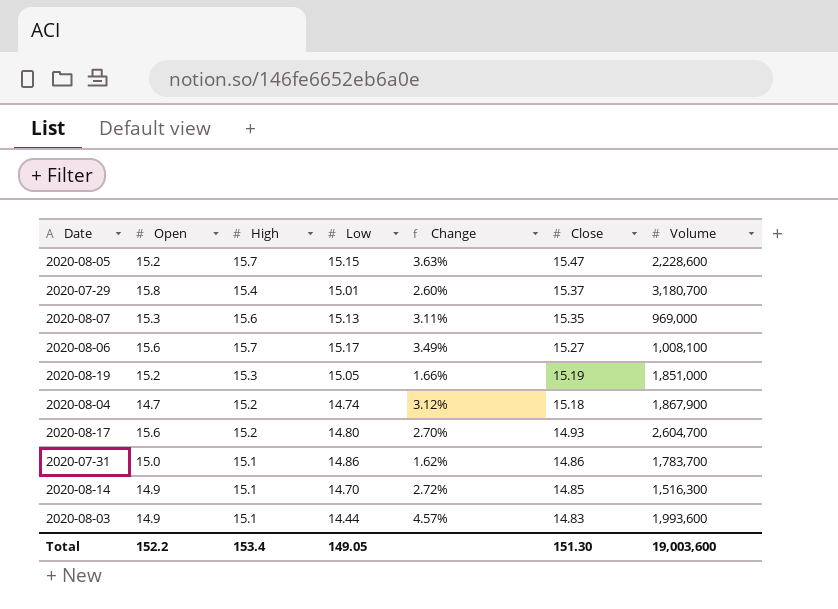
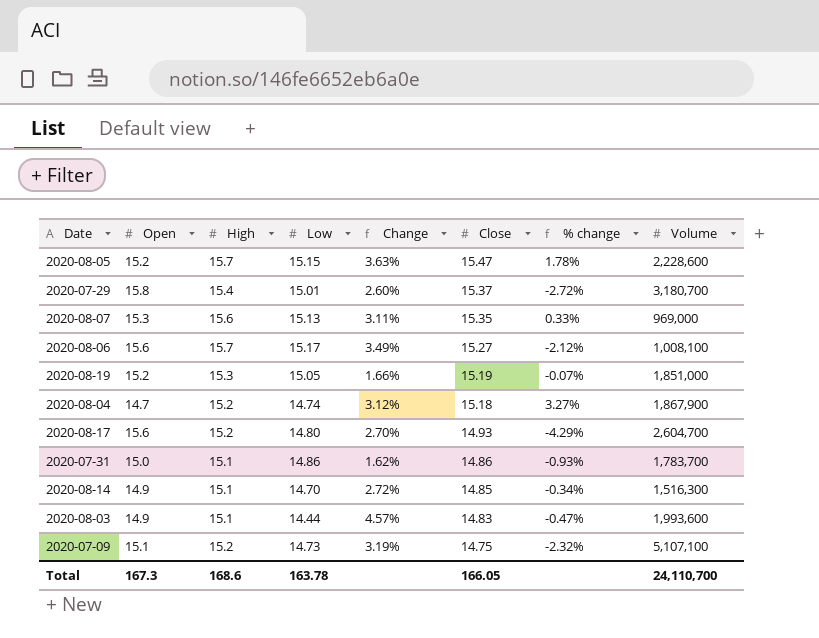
column % change | formula: none -> ([Close] - [Open]) / [Open]
row 2020-07-09: none -> 15.1 | 15.2 | 14.73 | 3.19% | 14.75 | -2.32% | 5,107,100
Total | Open: 152.2 -> 167.3
Total | High: 153.4 -> 168.6
Total | Low: 149.05 -> 163.78
Total | Close: 151.30 -> 166.05
Total | Volume: 19,003,600 -> 24,110,700

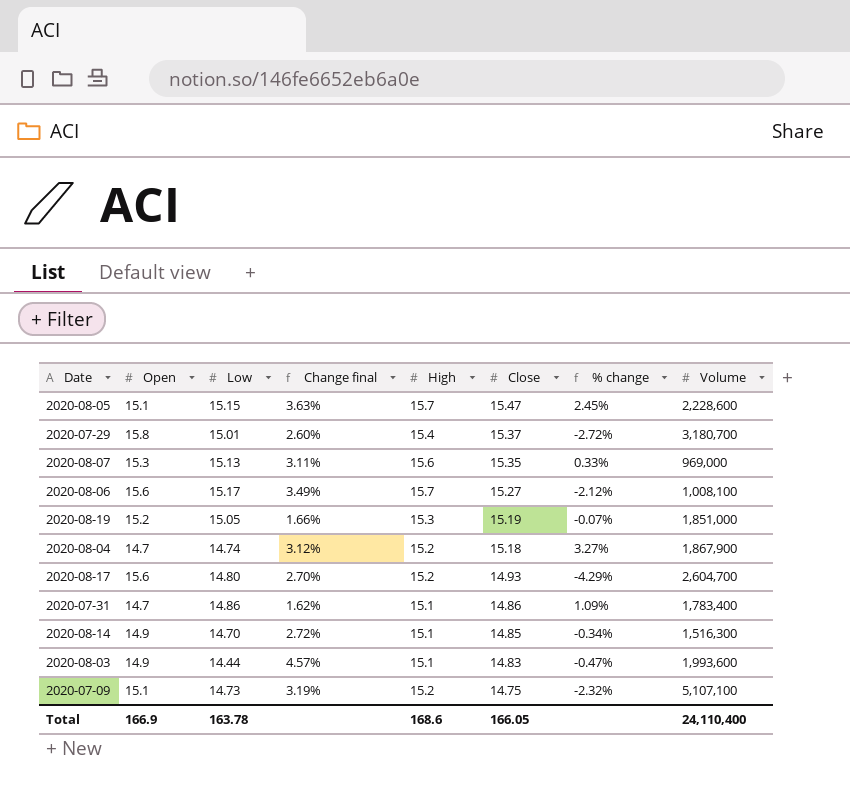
column name: Change -> Change final
column High | position: 3 -> 5
2020-08-05 | Open: 15.2 -> 15.1
2020-08-05 | % change: 1.78% -> 2.45%
2020-07-31 | Open: 15.0 -> 14.7
2020-07-31 | % change: -0.93% -> 1.09%
2020-07-31 | Volume: 1,783,700 -> 1,783,400
Total | Open: 167.3 -> 166.9
Total | Volume: 24,110,700 -> 24,110,400

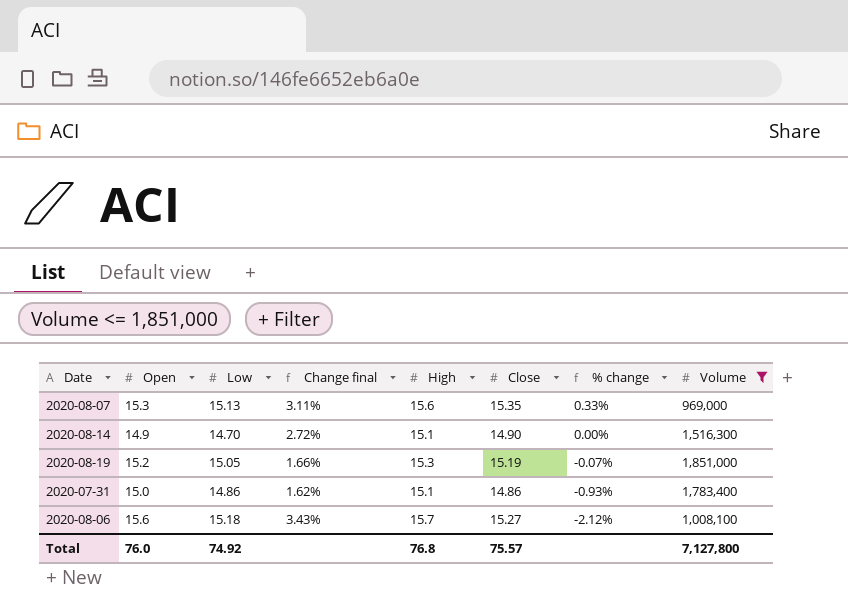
filter: none -> Volume <= 1,851,000
row order: Close descending -> % change descending
2020-08-14 | Close: 14.85 -> 14.90
2020-08-14 | % change: -0.34% -> 0.00%
2020-07-31 | Open: 14.7 -> 15.0
2020-07-31 | % change: 1.09% -> -0.93%
2020-08-06 | Low: 15.17 -> 15.18
2020-08-06 | Change final: 3.49% -> 3.43%
Total | Open: 166.9 -> 76.0
Total | Low: 163.78 -> 74.92
Total | High: 168.6 -> 76.8
Total | Close: 166.05 -> 75.57
Total | Volume: 24,110,400 -> 7,127,800

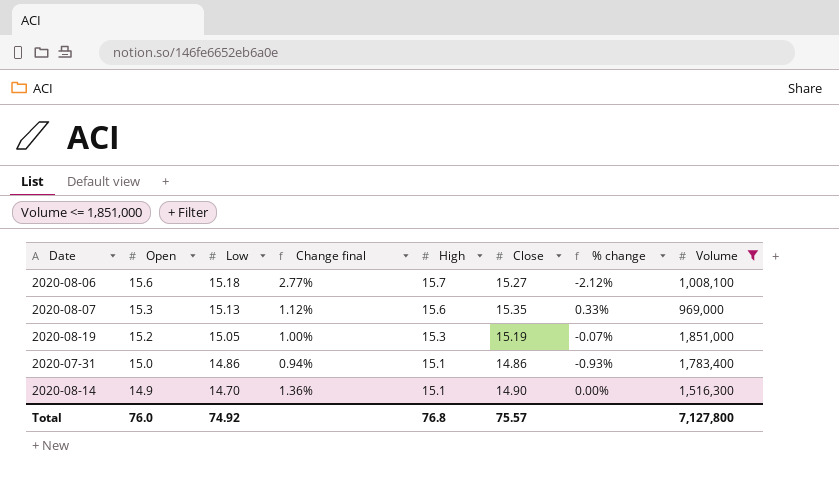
row order: % change descending -> Open descending
column Change final | formula: ([High] - [Low]) / [Low] -> ([Open] - [Low]) / [Low]

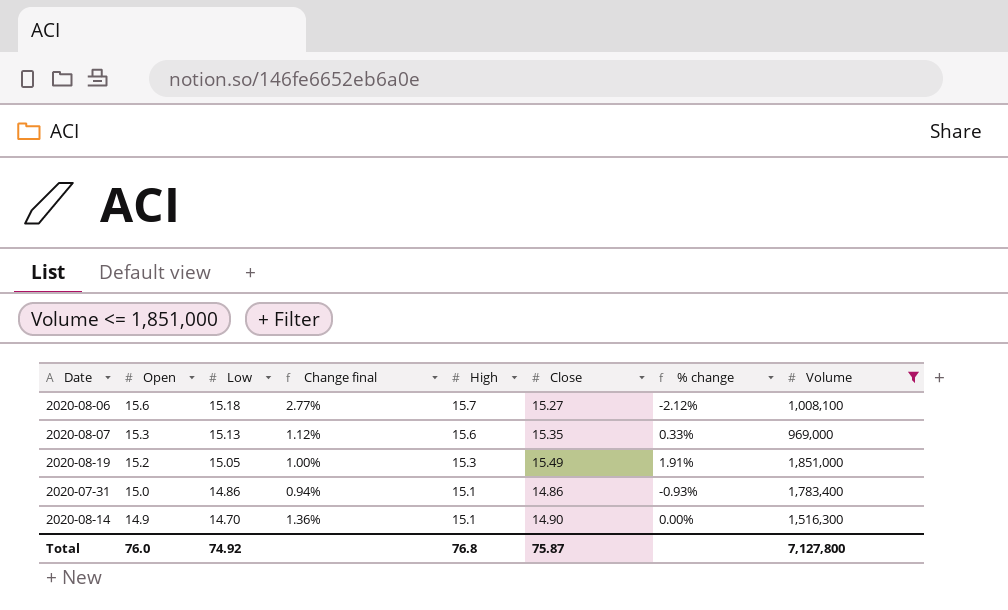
2020-08-19 | Close: 15.19 -> 15.49
2020-08-19 | % change: -0.07% -> 1.91%
Total | Close: 75.57 -> 75.87

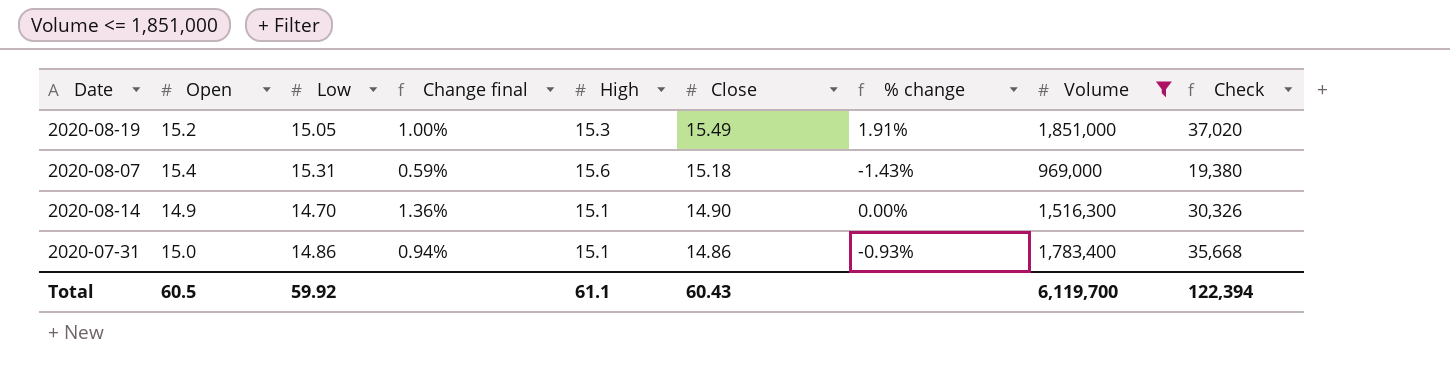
row order: Open descending -> Close descending
column Check | formula: none -> [Volume] * 0.02
row 2020-08-06: 15.6 | 15.18 | 2.77% | 15.7 | 15.27 | -2.12% | 1,008,100 -> none
2020-08-07 | Open: 15.3 -> 15.4
2020-08-07 | Low: 15.13 -> 15.31
2020-08-07 | Change final: 1.12% -> 0.59%
2020-08-07 | Close: 15.35 -> 15.18
2020-08-07 | % change: 0.33% -> -1.43%
Total | Open: 76.0 -> 60.5
Total | Low: 74.92 -> 59.92
Total | High: 76.8 -> 61.1
Total | Close: 75.87 -> 60.43
Total | Volume: 7,127,800 -> 6,119,700

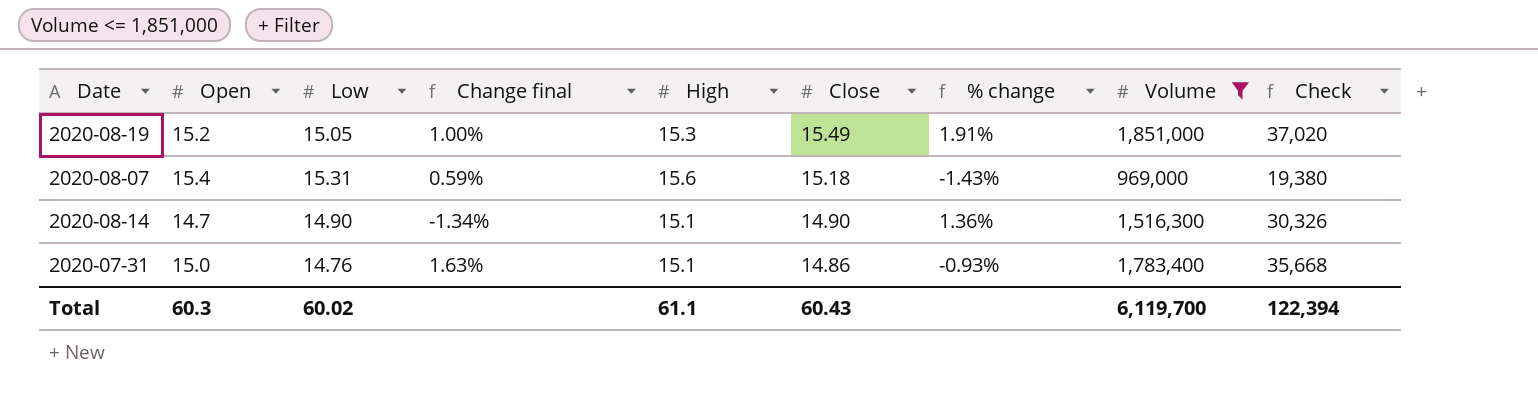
2020-08-14 | Open: 14.9 -> 14.7
2020-08-14 | Low: 14.70 -> 14.90
2020-08-14 | Change final: 1.36% -> -1.34%
2020-08-14 | % change: 0.00% -> 1.36%
2020-07-31 | Low: 14.86 -> 14.76
2020-07-31 | Change final: 0.94% -> 1.63%
Total | Open: 60.5 -> 60.3
Total | Low: 59.92 -> 60.02

